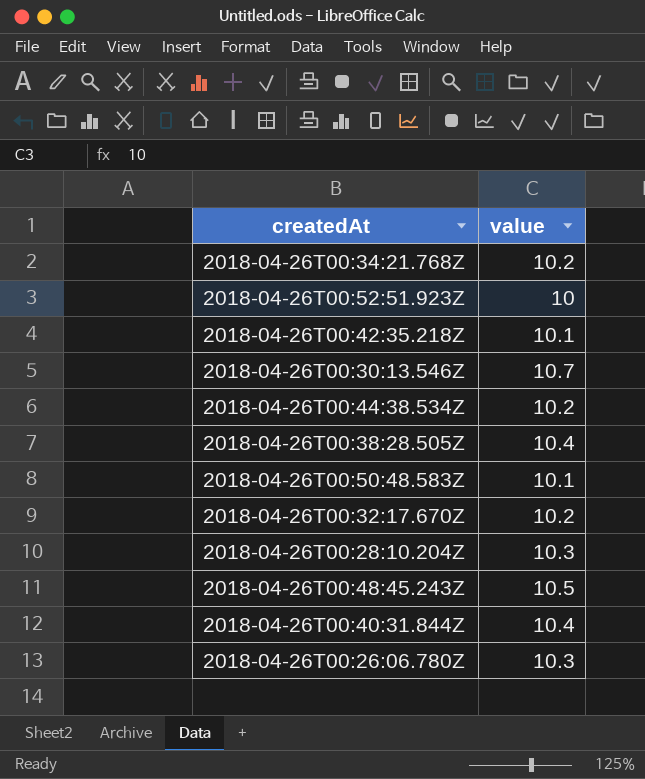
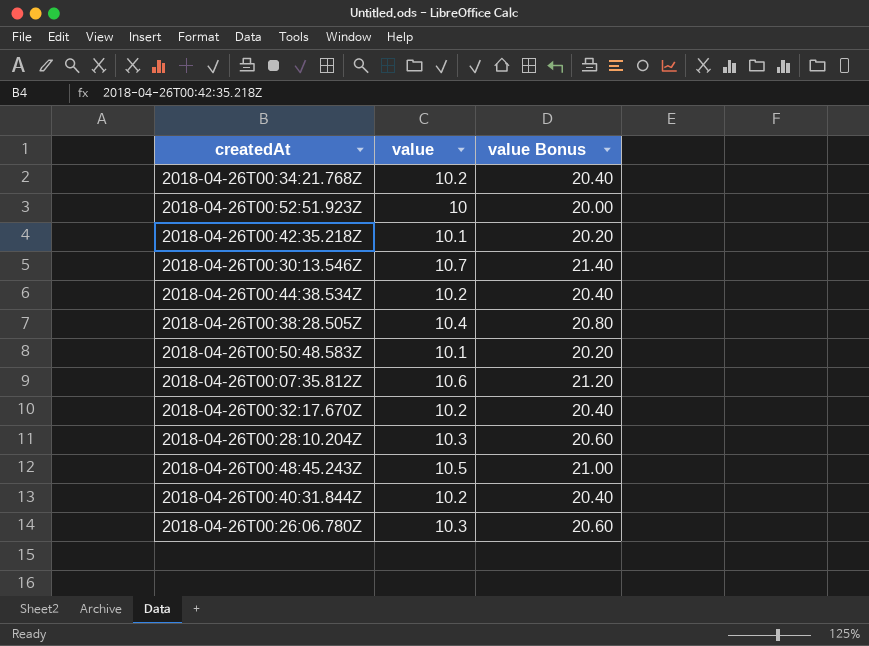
column value Bonus | formula: none -> [value] * 2
row 2018-04-26T00:07:35.812Z: none -> 10.6 | 21.20
2018-04-26T00:40:31.844Z | value: 10.4 -> 10.2

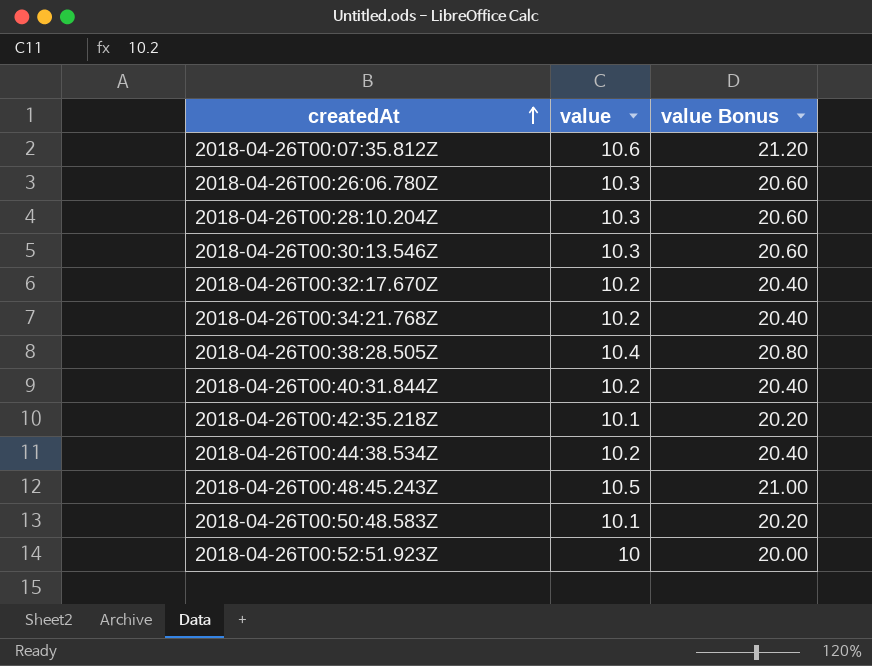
row order: none -> createdAt ascending
2018-04-26T00:30:13.546Z | value: 10.7 -> 10.3
2018-04-26T00:30:13.546Z | value Bonus: 21.40 -> 20.60

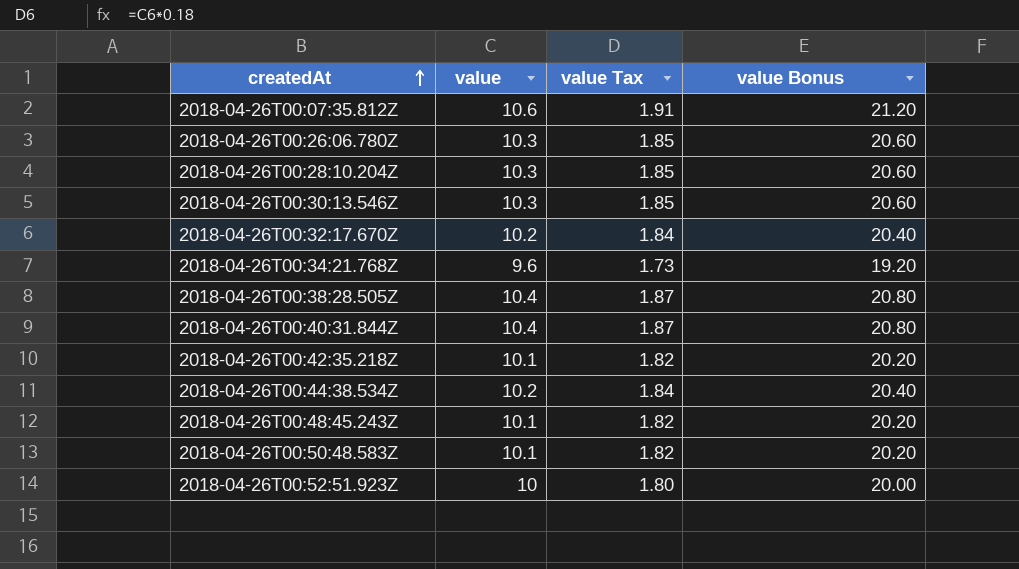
column value Tax | formula: none -> [value] * 0.18
2018-04-26T00:34:21.768Z | value: 10.2 -> 9.6
2018-04-26T00:34:21.768Z | value Bonus: 20.40 -> 19.20
2018-04-26T00:40:31.844Z | value: 10.2 -> 10.4
2018-04-26T00:40:31.844Z | value Bonus: 20.40 -> 20.80
2018-04-26T00:48:45.243Z | value: 10.5 -> 10.1
2018-04-26T00:48:45.243Z | value Bonus: 21.00 -> 20.20

